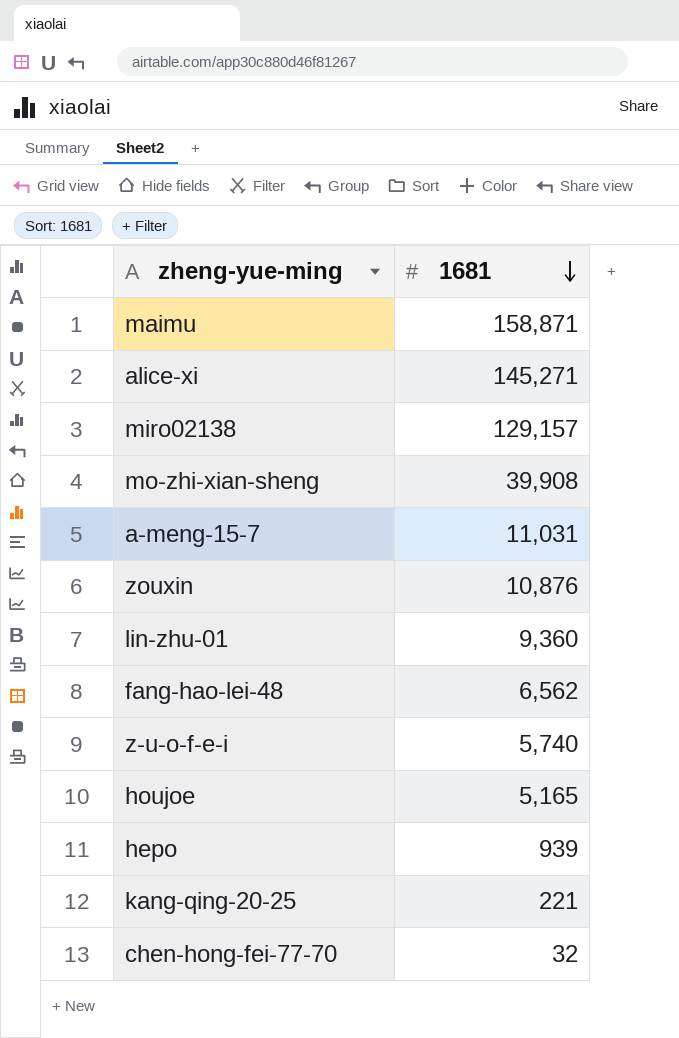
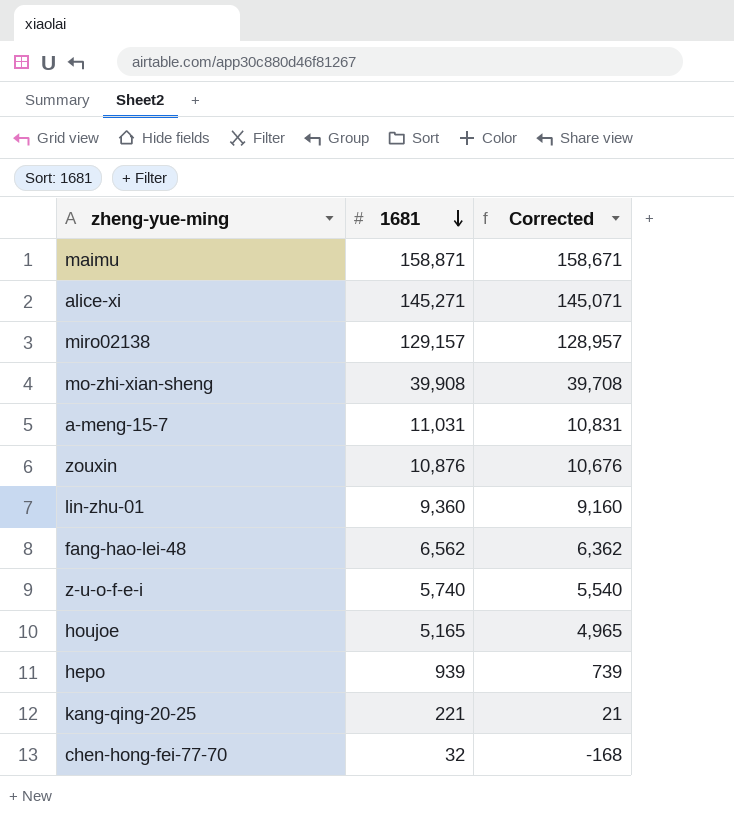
column Corrected | formula: none -> [1681] - 200

